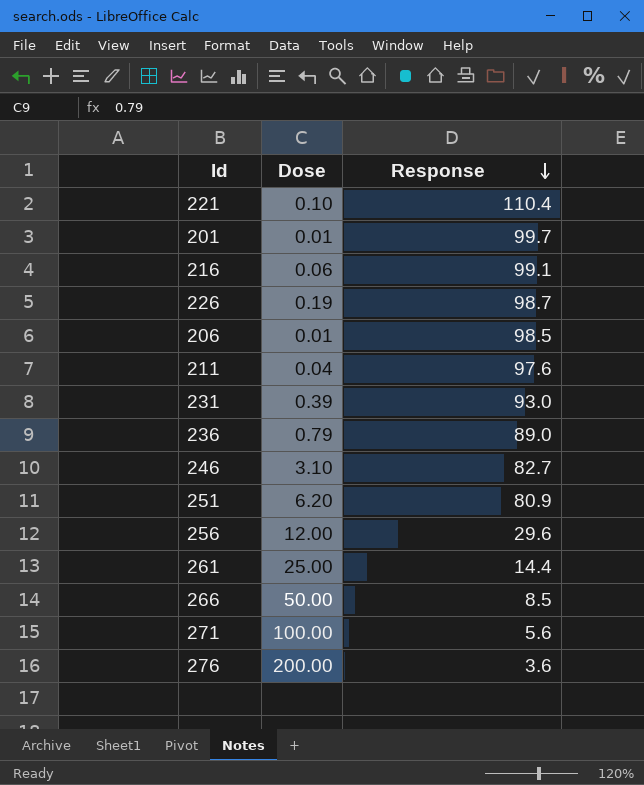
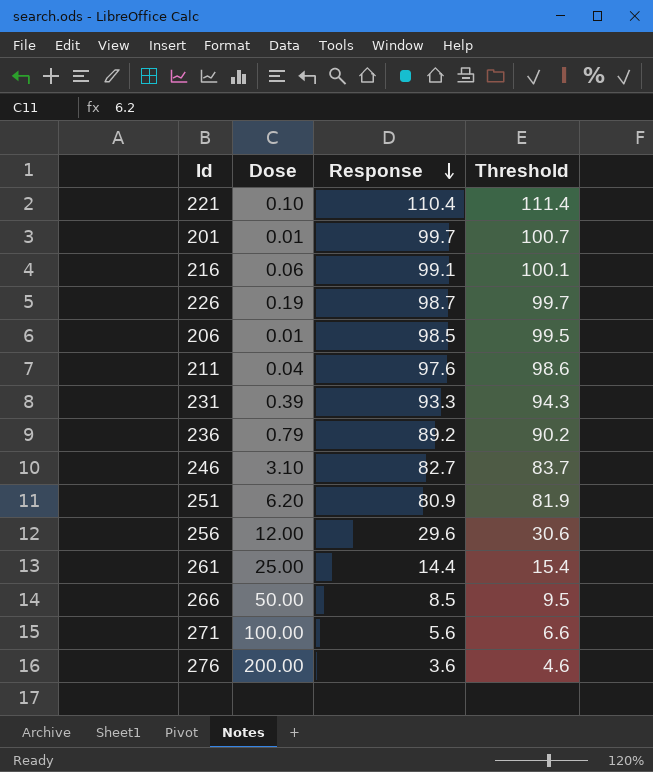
column Threshold | formula: none -> [Response] + 1
231 | Response: 93.0 -> 93.3
236 | Response: 89.0 -> 89.2

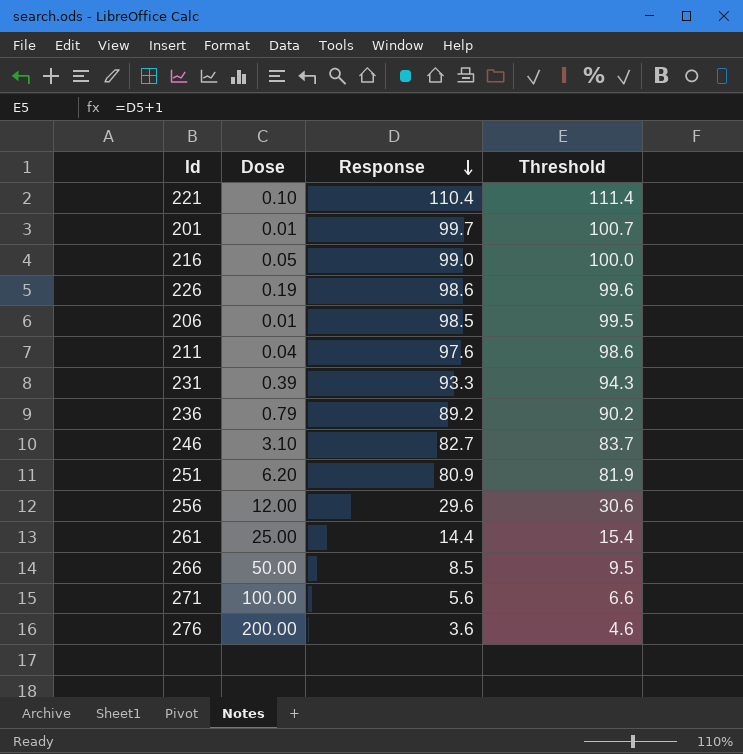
216 | Dose: 0.06 -> 0.05
216 | Response: 99.1 -> 99.0
216 | Threshold: 100.1 -> 100.0
226 | Response: 98.7 -> 98.6
226 | Threshold: 99.7 -> 99.6

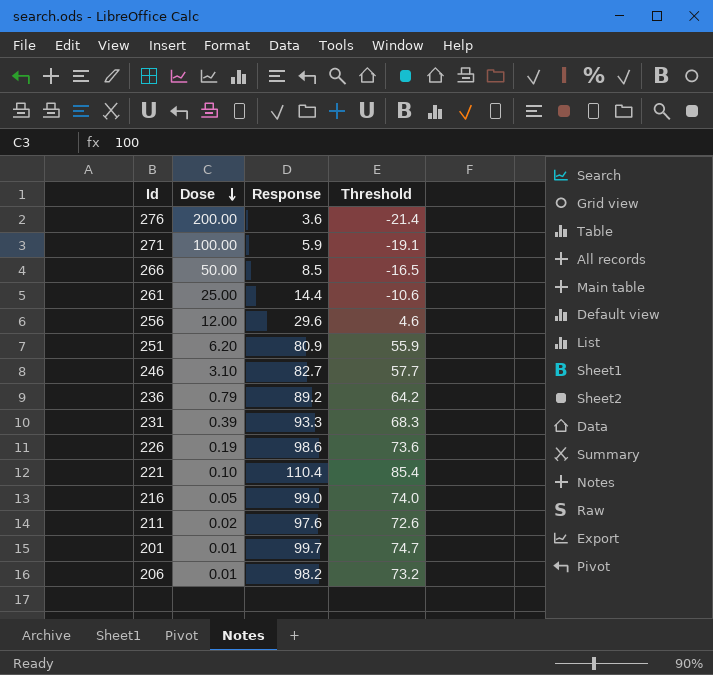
row order: Response descending -> Dose descending
column Threshold | formula: [Response] + 1 -> [Response] - 25
271 | Response: 5.6 -> 5.9
211 | Dose: 0.04 -> 0.02
206 | Response: 98.5 -> 98.2

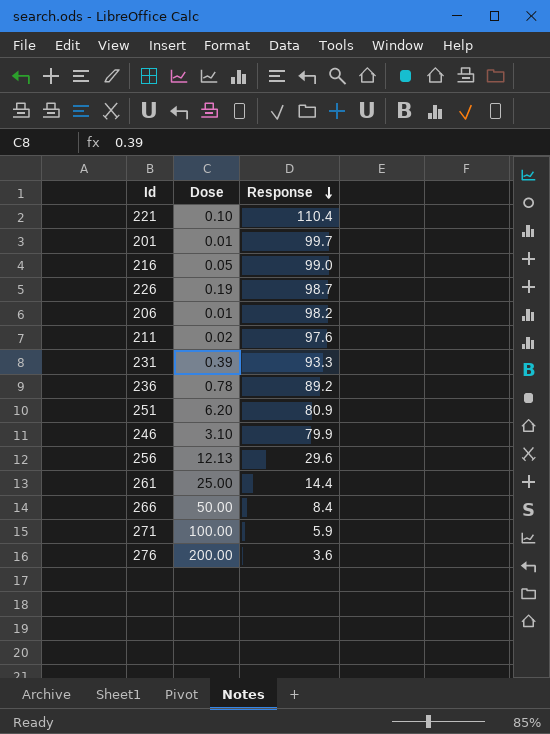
row order: Dose descending -> Response descending
column Threshold | formula: [Response] - 25 -> none
226 | Response: 98.6 -> 98.7
236 | Dose: 0.79 -> 0.78
246 | Response: 82.7 -> 79.9
256 | Dose: 12.00 -> 12.13
266 | Response: 8.5 -> 8.4

